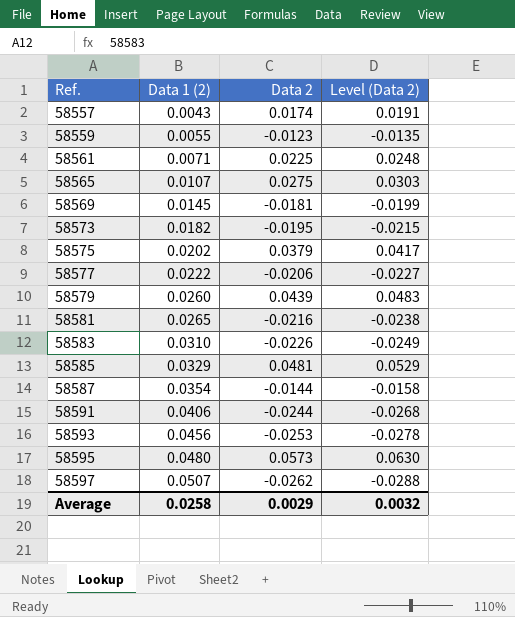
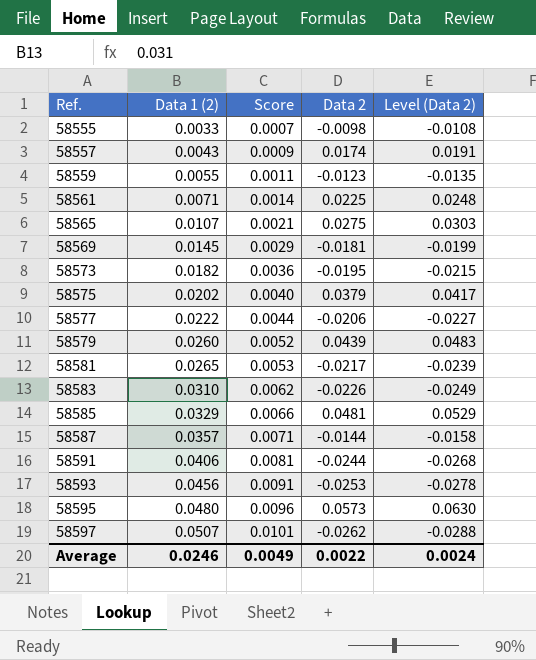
column Score | formula: none -> [Data 1 (2)] * 0.2
row 58555: none -> 0.0033 | 0.0007 | -0.0098 | -0.0108
58581 | Data 2: -0.0216 -> -0.0217
58581 | Level (Data 2): -0.0238 -> -0.0239
58587 | Data 1 (2): 0.0354 -> 0.0357
Average | Data 1 (2): 0.0258 -> 0.0246
Average | Data 2: 0.0029 -> 0.0022
Average | Level (Data 2): 0.0032 -> 0.0024

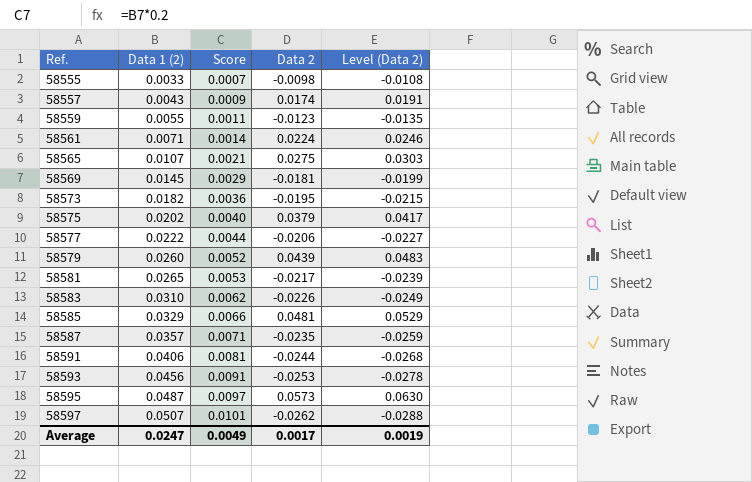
58561 | Data 2: 0.0225 -> 0.0224
58561 | Level (Data 2): 0.0248 -> 0.0246
58587 | Data 2: -0.0144 -> -0.0235
58587 | Level (Data 2): -0.0158 -> -0.0259
58595 | Data 1 (2): 0.0480 -> 0.0487
58595 | Score: 0.0096 -> 0.0097
Average | Data 1 (2): 0.0246 -> 0.0247
Average | Data 2: 0.0022 -> 0.0017
Average | Level (Data 2): 0.0024 -> 0.0019

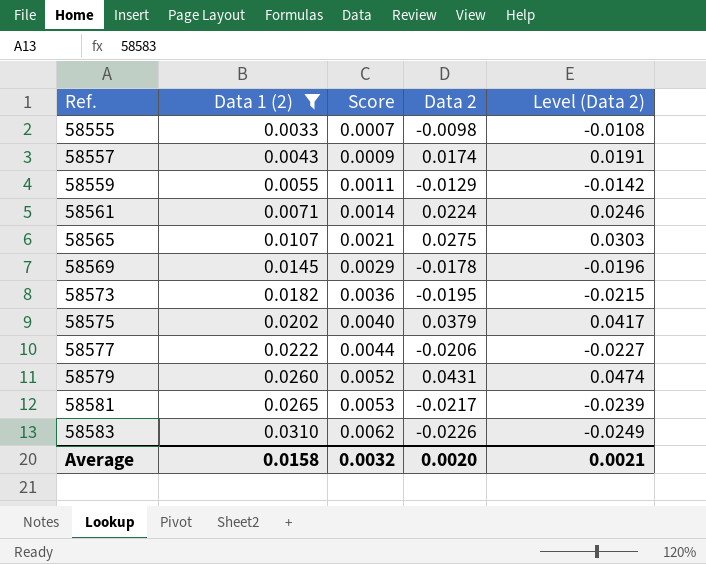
filter: none -> Data 1 (2) <= 0.0310
58559 | Data 2: -0.0123 -> -0.0129
58559 | Level (Data 2): -0.0135 -> -0.0142
58569 | Data 2: -0.0181 -> -0.0178
58569 | Level (Data 2): -0.0199 -> -0.0196
58579 | Data 2: 0.0439 -> 0.0431
58579 | Level (Data 2): 0.0483 -> 0.0474
Average | Data 1 (2): 0.0247 -> 0.0158
Average | Score: 0.0049 -> 0.0032
Average | Data 2: 0.0017 -> 0.0020
Average | Level (Data 2): 0.0019 -> 0.0021

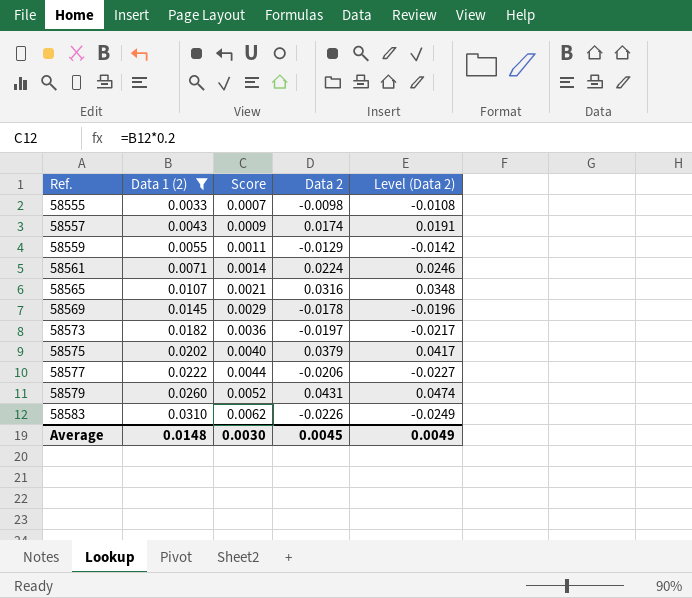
row 58581: 0.0265 | 0.0053 | -0.0217 | -0.0239 -> none
58565 | Data 2: 0.0275 -> 0.0316
58565 | Level (Data 2): 0.0303 -> 0.0348
58573 | Data 2: -0.0195 -> -0.0197
58573 | Level (Data 2): -0.0215 -> -0.0217
Average | Data 1 (2): 0.0158 -> 0.0148
Average | Score: 0.0032 -> 0.0030
Average | Data 2: 0.0020 -> 0.0045
Average | Level (Data 2): 0.0021 -> 0.0049

